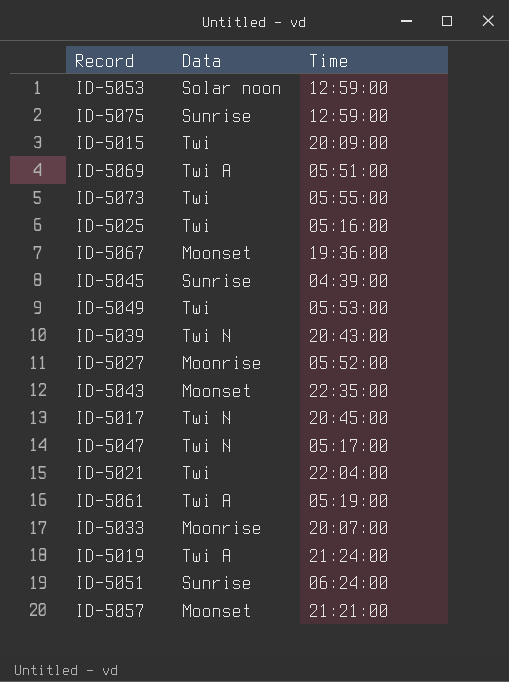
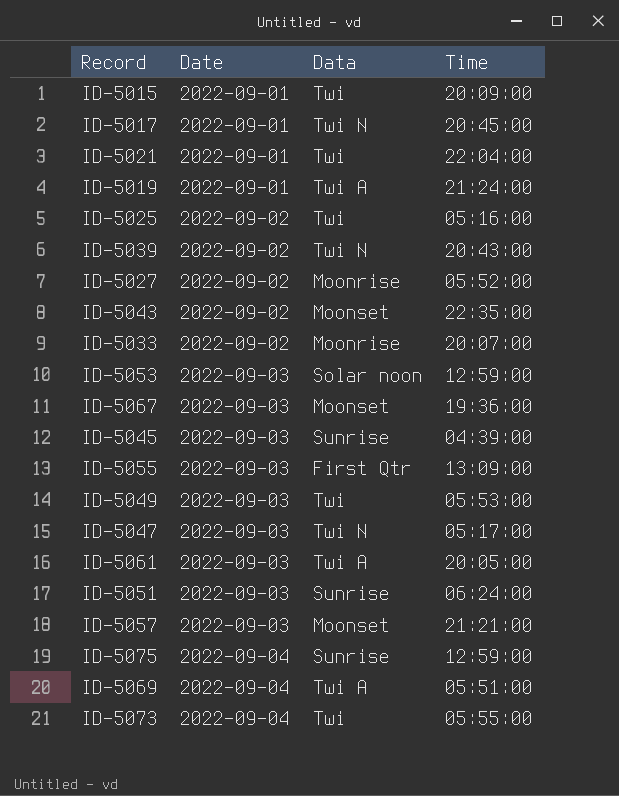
row order: none -> Date ascending
column Date | position: none -> 2
row ID-5055: none -> 2022-09-03 | First Qtr | 13:09:00
ID-5061 | Time: 05:19:00 -> 20:05:00

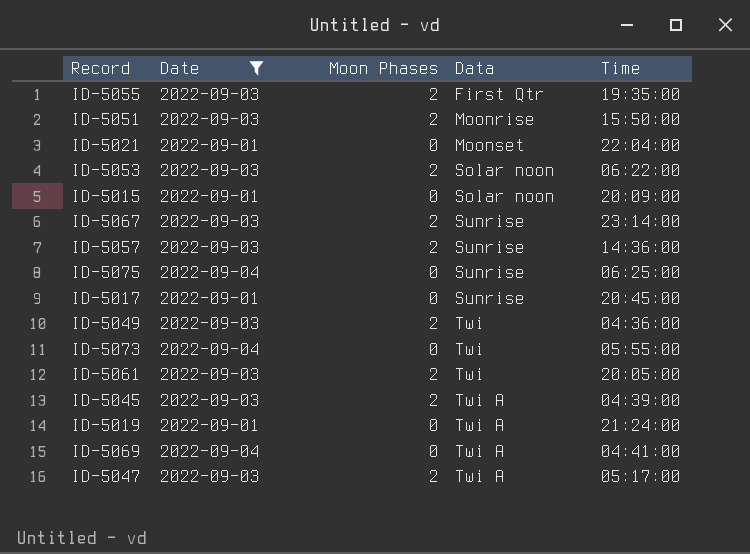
filter: none -> Date != 2022-09-02
row order: Date ascending -> Data ascending
column Moon Phases | position: none -> 3
ID-5055 | Time: 13:09:00 -> 19:35:00
ID-5051 | Data: Sunrise -> Moonrise
ID-5051 | Time: 06:24:00 -> 15:50:00
ID-5021 | Data: Twi -> Moonset
ID-5053 | Time: 12:59:00 -> 06:22:00
ID-5015 | Data: Twi -> Solar noon
ID-5067 | Data: Moonset -> Sunrise
ID-5067 | Time: 19:36:00 -> 23:14:00
ID-5057 | Data: Moonset -> Sunrise
ID-5057 | Time: 21:21:00 -> 14:36:00
ID-5075 | Time: 12:59:00 -> 06:25:00
ID-5017 | Data: Twi N -> Sunrise
ID-5049 | Time: 05:53:00 -> 04:36:00
ID-5061 | Data: Twi A -> Twi
ID-5045 | Data: Sunrise -> Twi A
ID-5069 | Time: 05:51:00 -> 04:41:00
ID-5047 | Data: Twi N -> Twi A

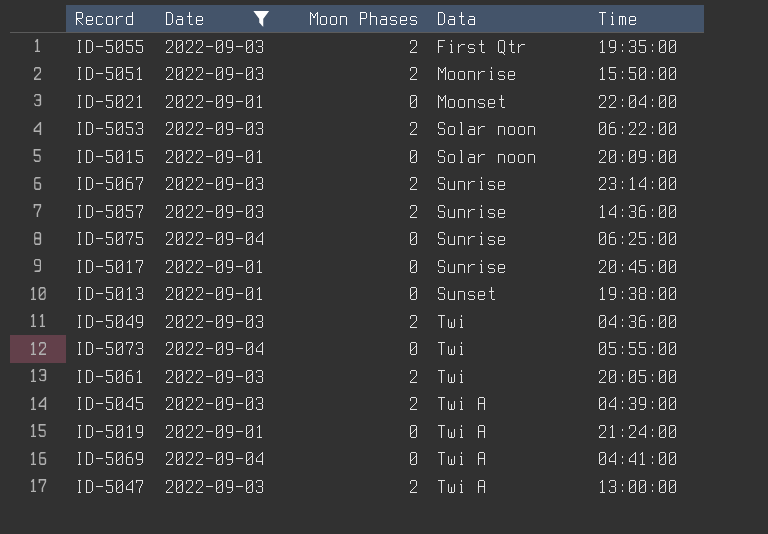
row ID-5013: none -> 2022-09-01 | 0 | Sunset | 19:38:00
ID-5047 | Time: 05:17:00 -> 13:00:00

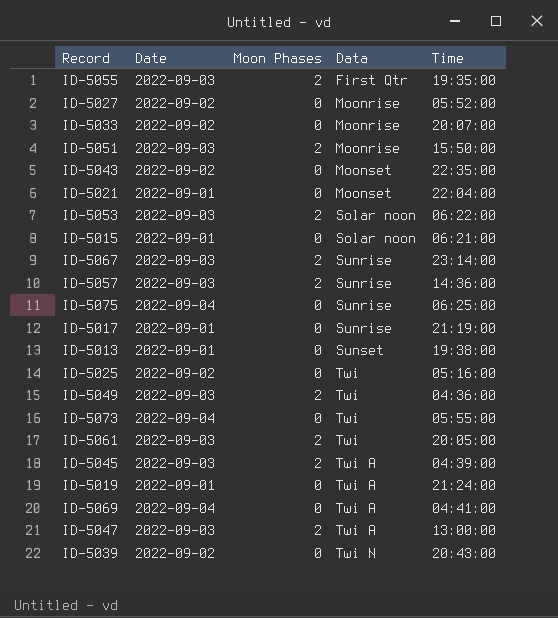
filter: Date != 2022-09-02 -> none
ID-5015 | Time: 20:09:00 -> 06:21:00
ID-5017 | Time: 20:45:00 -> 21:19:00

